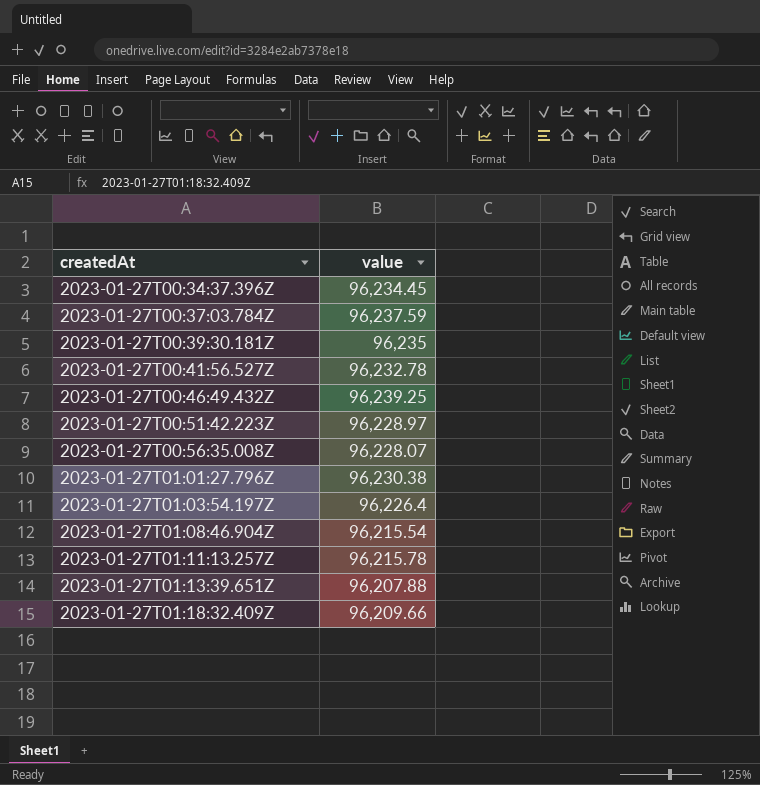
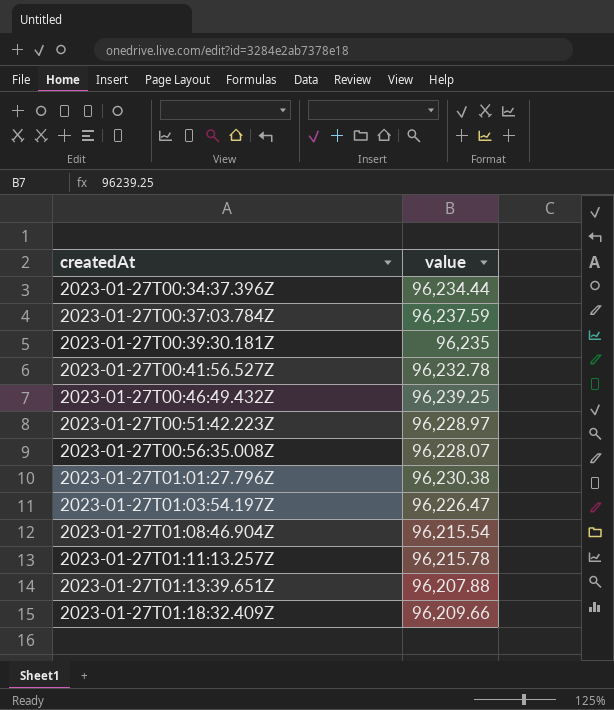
2023-01-27T00:34:37.396Z | value: 96,234.45 -> 96,234.44
2023-01-27T01:03:54.197Z | value: 96,226.4 -> 96,226.47

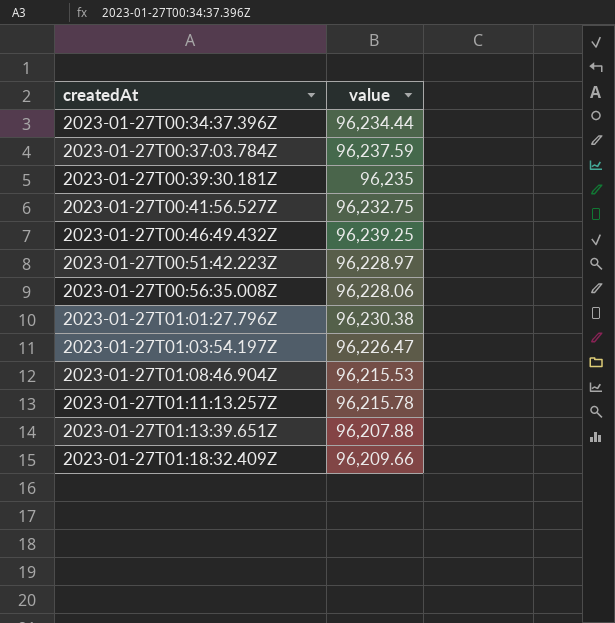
2023-01-27T00:41:56.527Z | value: 96,232.78 -> 96,232.75
2023-01-27T00:56:35.008Z | value: 96,228.07 -> 96,228.06
2023-01-27T01:08:46.904Z | value: 96,215.54 -> 96,215.53

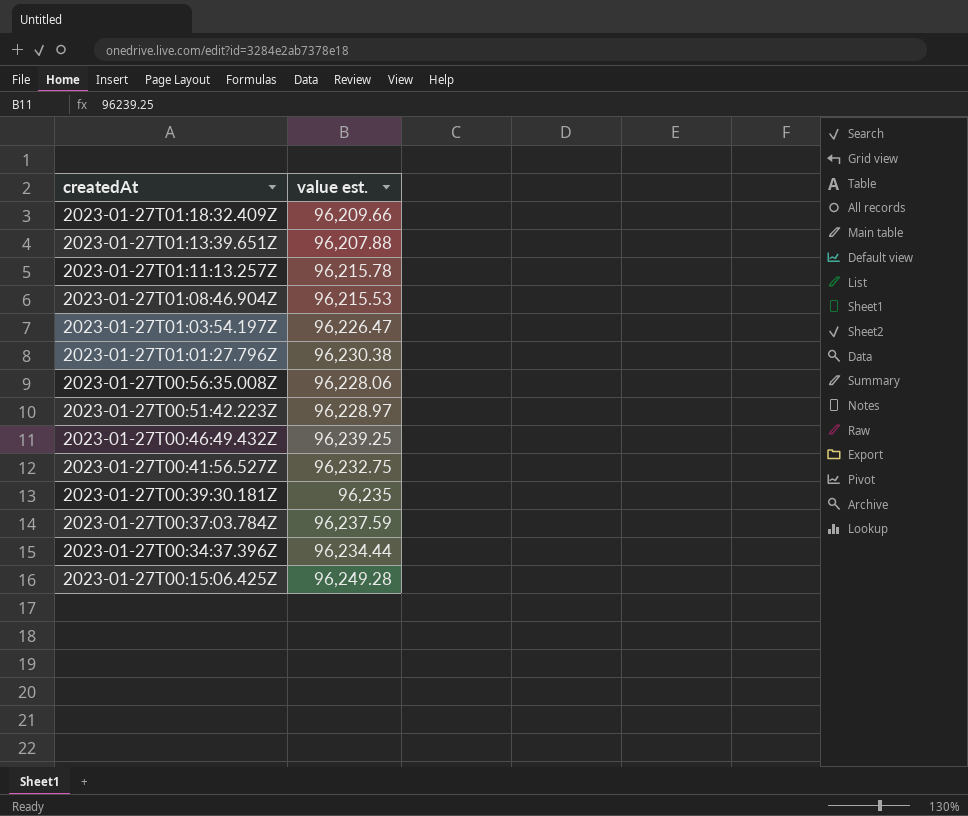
row order: createdAt ascending -> createdAt descending
column name: value -> value est.
row 2023-01-27T00:15:06.425Z: none -> 96,249.28

